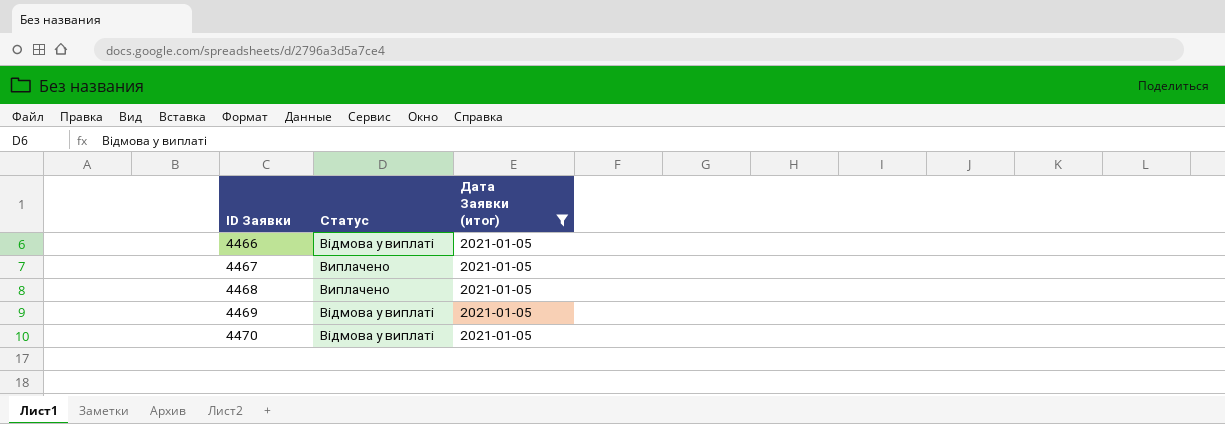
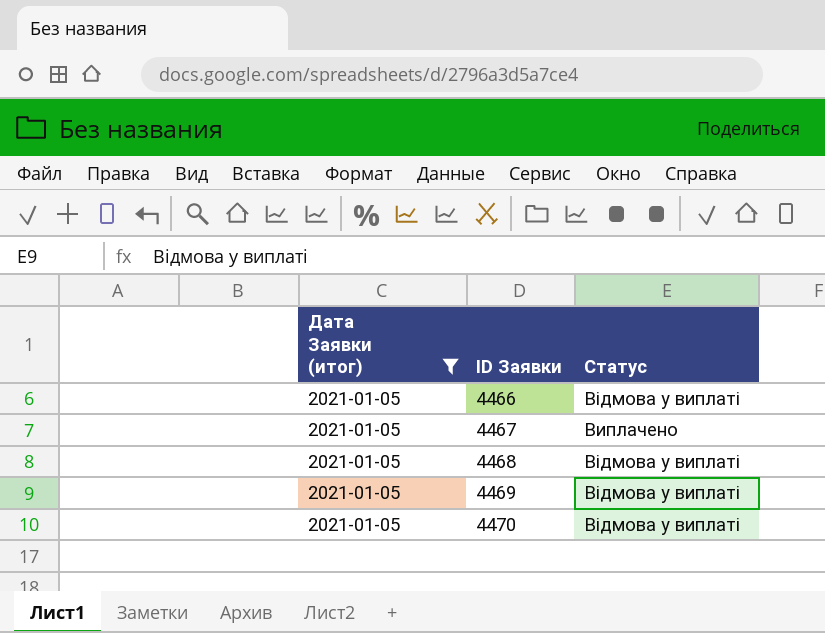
column Дата Заявки (итог) | position: 3 -> 1
4468 | Статус: Виплачено -> Відмова у виплаті

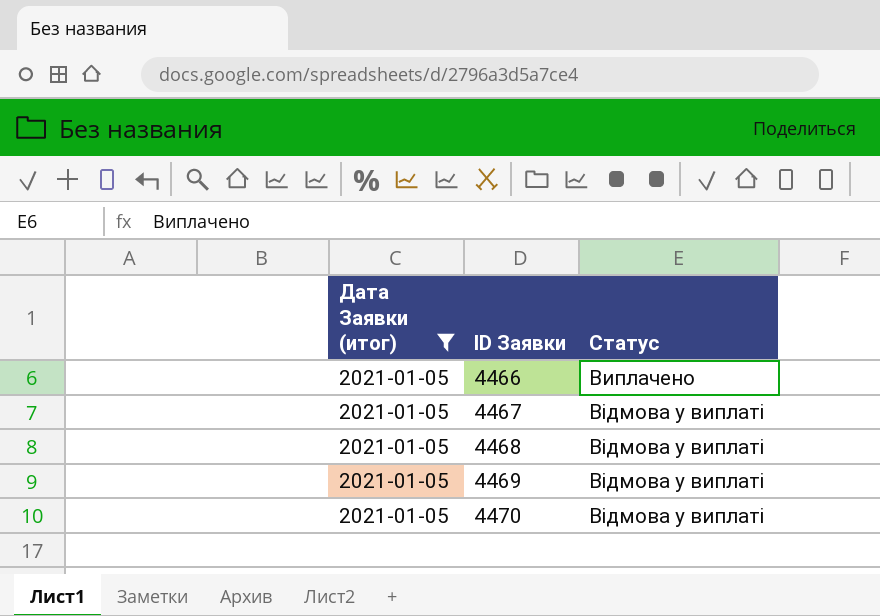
4466 | Статус: Відмова у виплаті -> Виплачено
4467 | Статус: Виплачено -> Відмова у виплаті

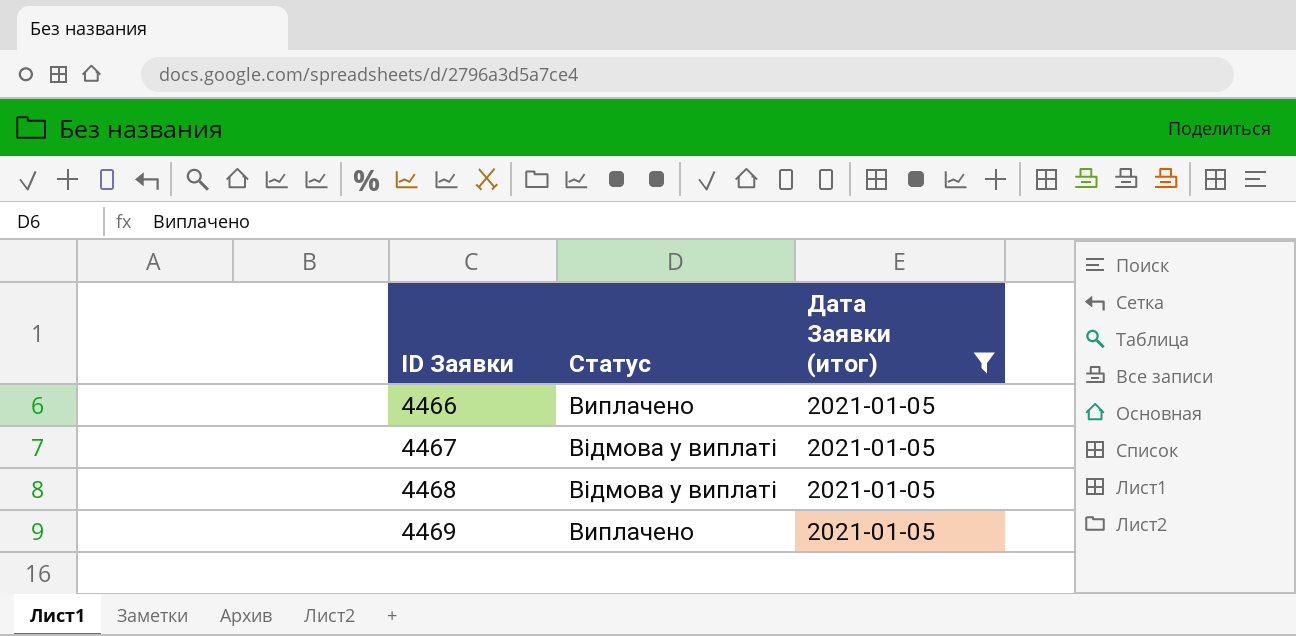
column Дата Заявки (итог) | position: 1 -> 3
row 4470: 2021-01-05 | Відмова у виплаті -> none
4469 | Статус: Відмова у виплаті -> Виплачено

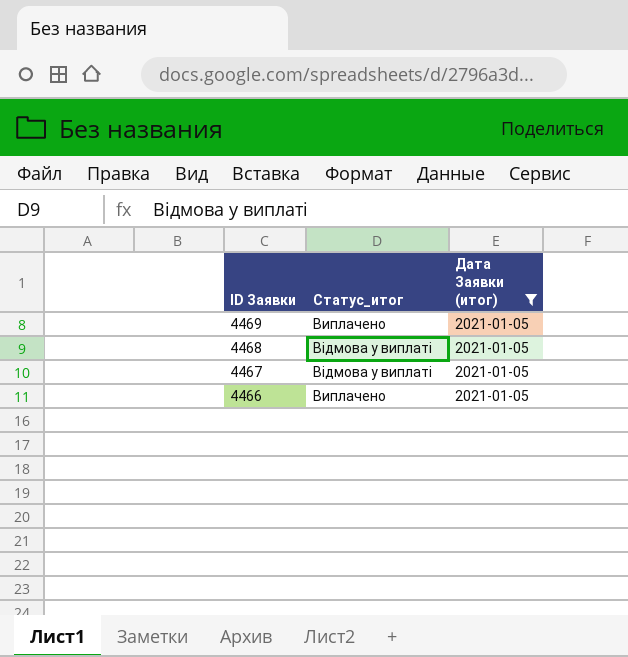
row order: ID Заявки ascending -> ID Заявки descending
column name: Статус -> Статус_итог

